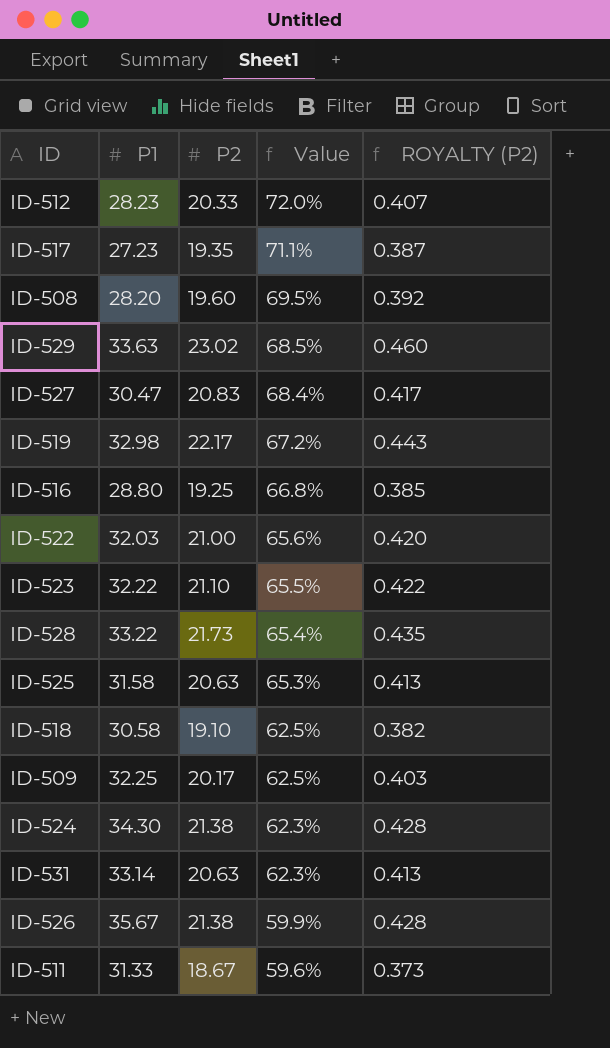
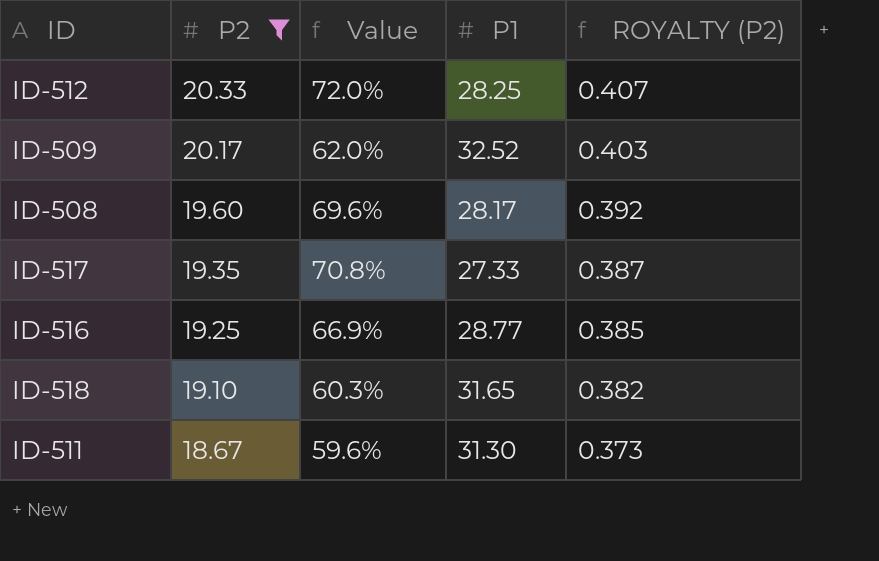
filter: none -> P2 <= 20.33
row order: Value descending -> P2 descending
column P1 | position: 2 -> 4
ID-512 | P1: 28.23 -> 28.25
ID-509 | Value: 62.5% -> 62.0%
ID-509 | P1: 32.25 -> 32.52
ID-508 | Value: 69.5% -> 69.6%
ID-508 | P1: 28.20 -> 28.17
ID-517 | Value: 71.1% -> 70.8%
ID-517 | P1: 27.23 -> 27.33
ID-516 | Value: 66.8% -> 66.9%
ID-516 | P1: 28.80 -> 28.77
ID-518 | Value: 62.5% -> 60.3%
ID-518 | P1: 30.58 -> 31.65
ID-511 | P1: 31.33 -> 31.30

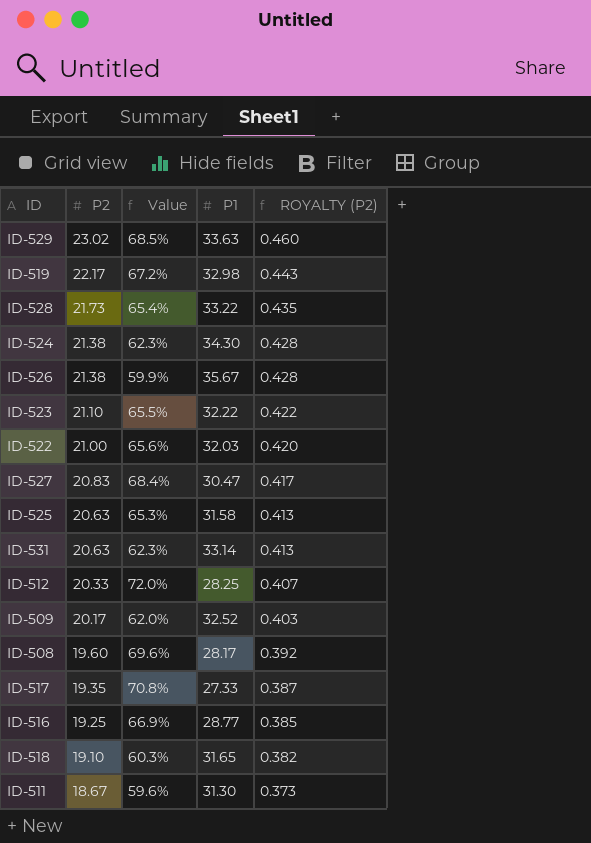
filter: P2 <= 20.33 -> none

